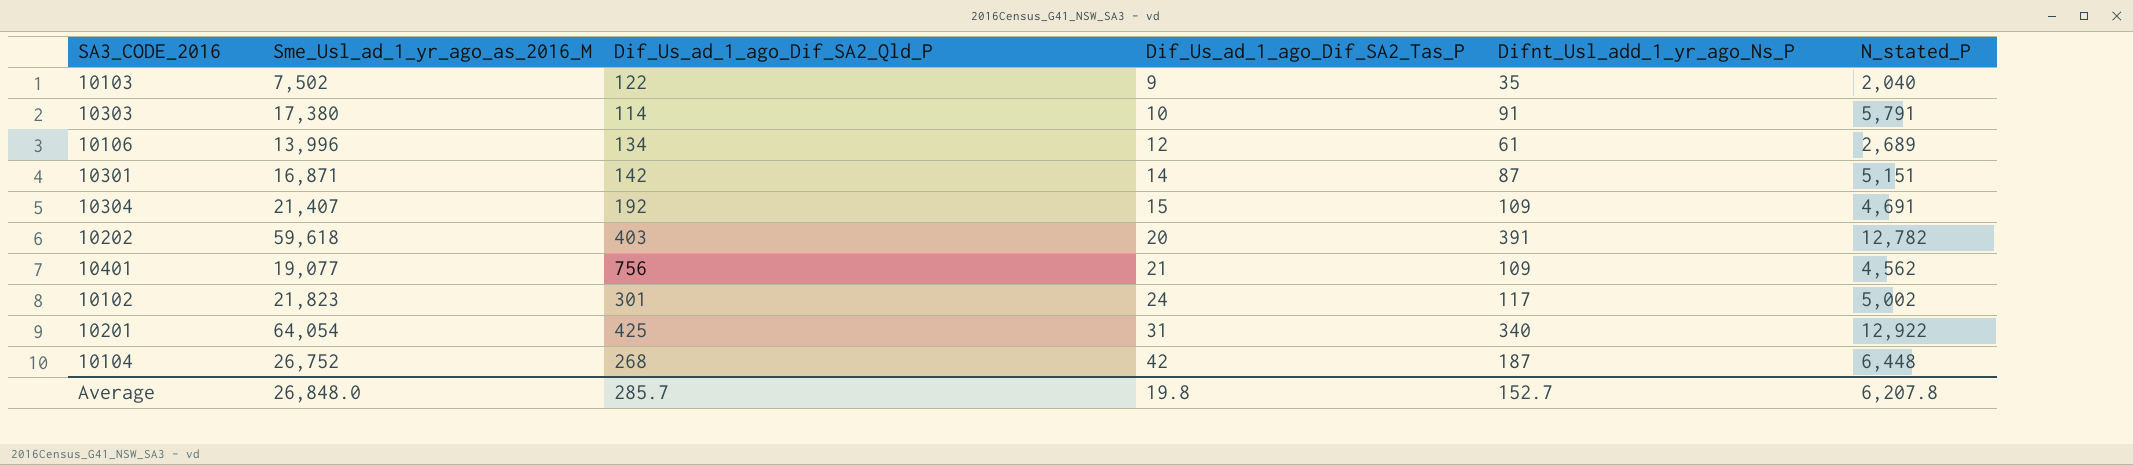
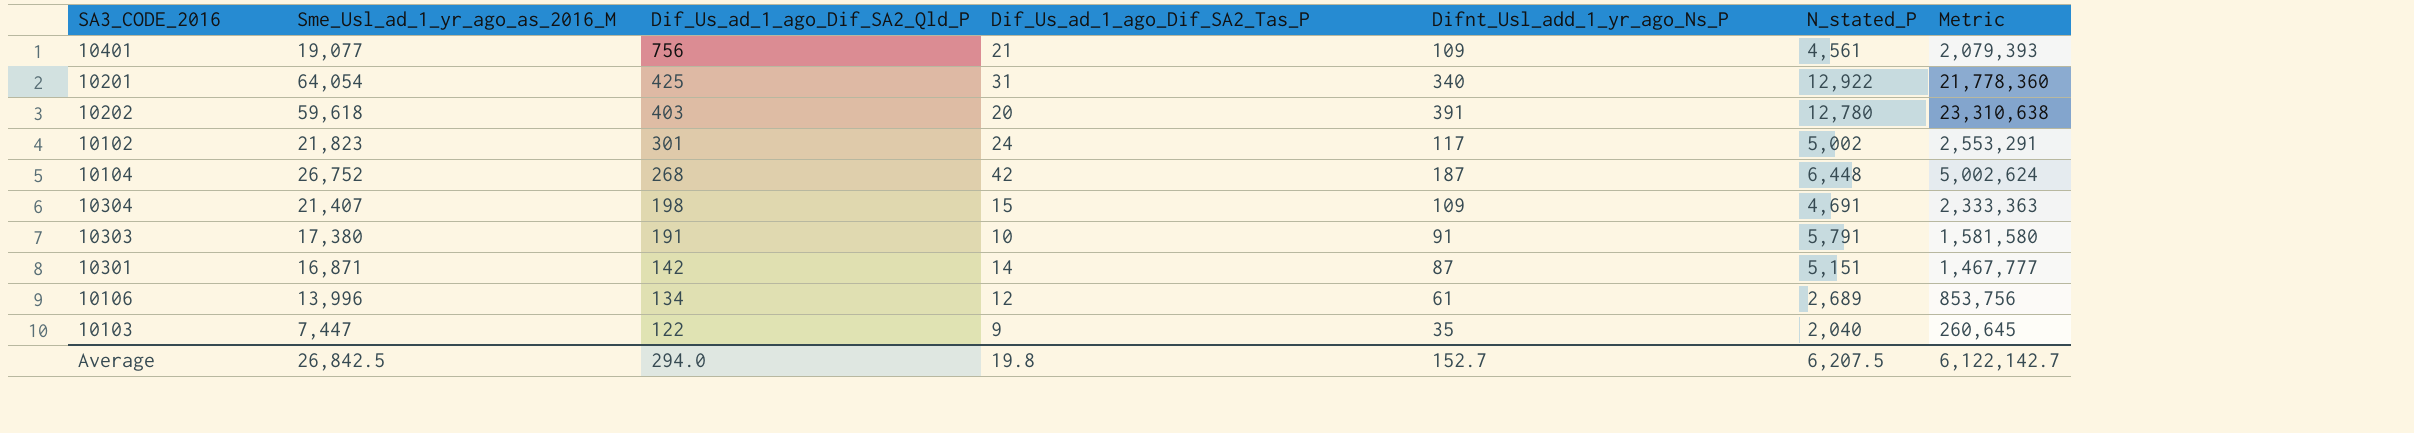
row order: Dif_Us_ad_1_ago_Dif_SA2_Tas_P ascending -> Dif_Us_ad_1_ago_Dif_SA2_Qld_P descending
column Metric | formula: none -> [Sme_Usl_ad_1_yr_ago_as_2016_M] * [Difnt_Usl_add_1_yr_ago_Ns_P]
10401 | N_stated_P: 4,562 -> 4,561
10202 | N_stated_P: 12,782 -> 12,780
10304 | Dif_Us_ad_1_ago_Dif_SA2_Qld_P: 192 -> 198
10303 | Dif_Us_ad_1_ago_Dif_SA2_Qld_P: 114 -> 191
10103 | Sme_Usl_ad_1_yr_ago_as_2016_M: 7,502 -> 7,447
Average | Sme_Usl_ad_1_yr_ago_as_2016_M: 26,848.0 -> 26,842.5
Average | Dif_Us_ad_1_ago_Dif_SA2_Qld_P: 285.7 -> 294.0
Average | N_stated_P: 6,207.8 -> 6,207.5

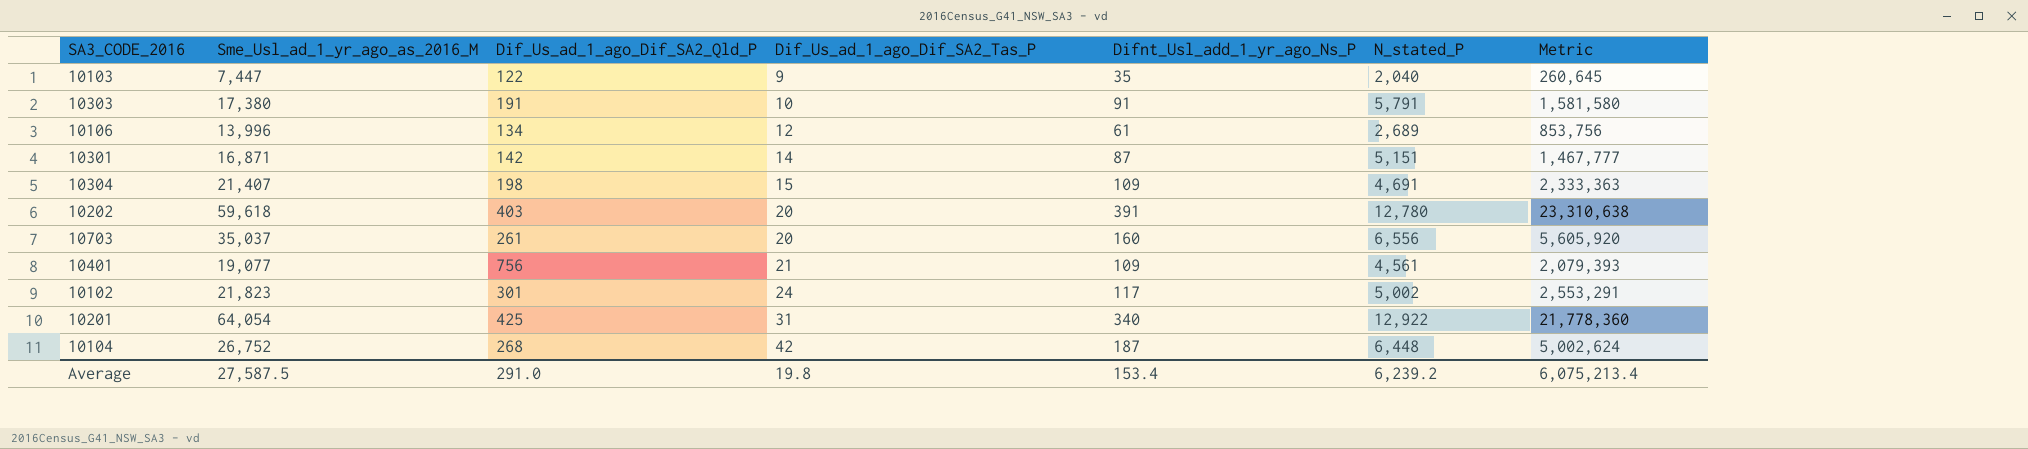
row order: Dif_Us_ad_1_ago_Dif_SA2_Qld_P descending -> Dif_Us_ad_1_ago_Dif_SA2_Tas_P ascending
row 10703: none -> 35,037 | 261 | 20 | 160 | 6,556 | 5,605,920
Average | Sme_Usl_ad_1_yr_ago_as_2016_M: 26,842.5 -> 27,587.5
Average | Dif_Us_ad_1_ago_Dif_SA2_Qld_P: 294.0 -> 291.0
Average | Difnt_Usl_add_1_yr_ago_Ns_P: 152.7 -> 153.4
Average | N_stated_P: 6,207.5 -> 6,239.2
Average | Metric: 6,122,142.7 -> 6,075,213.4

